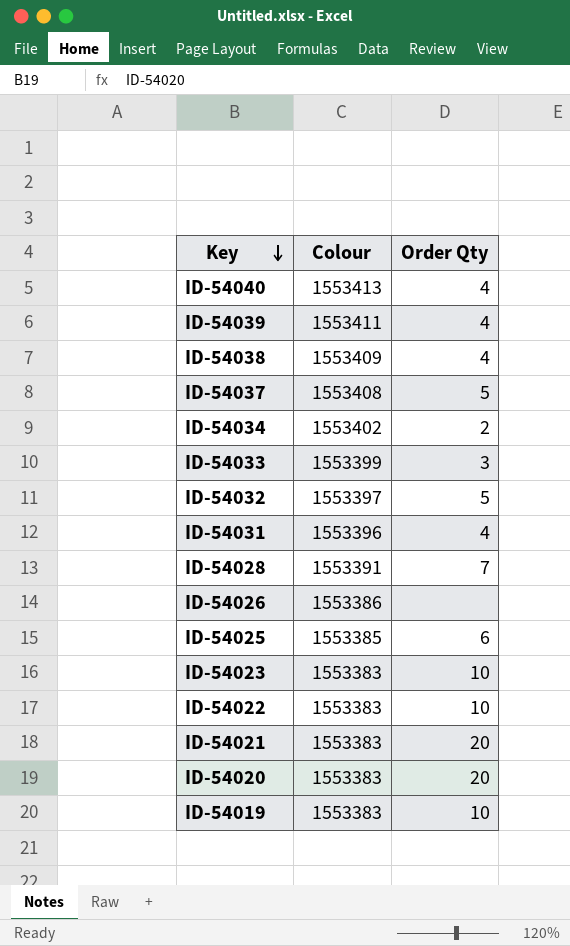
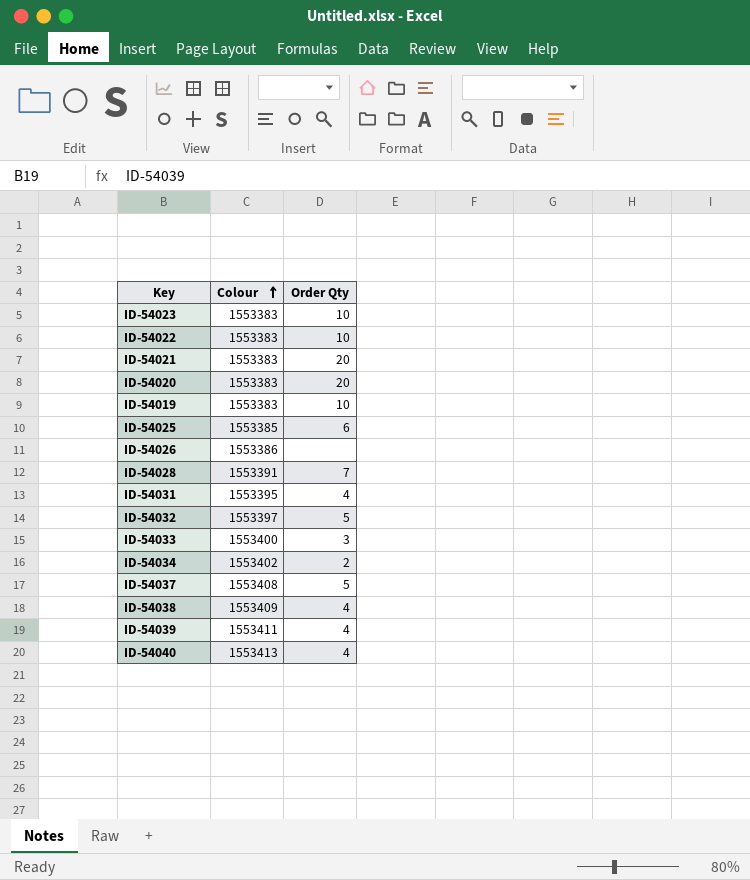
row order: Key descending -> Colour ascending
ID-54031 | Colour: 1553396 -> 1553395
ID-54033 | Colour: 1553399 -> 1553400

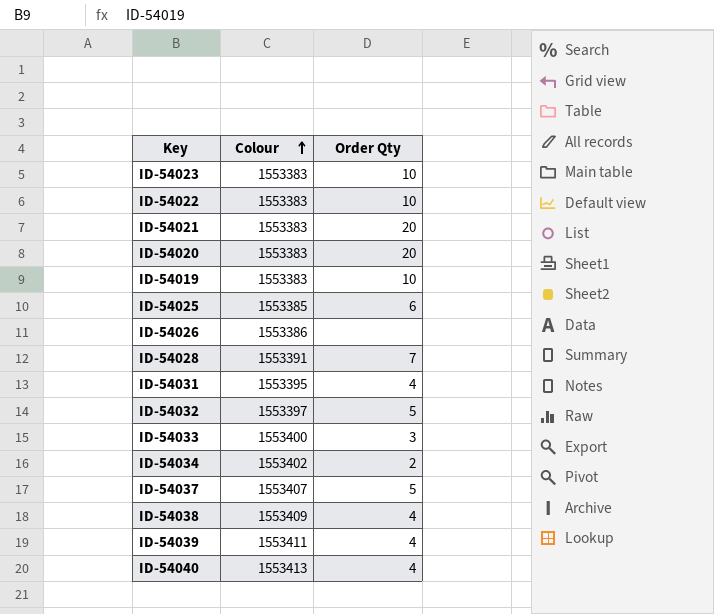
ID-54037 | Colour: 1553408 -> 1553407

